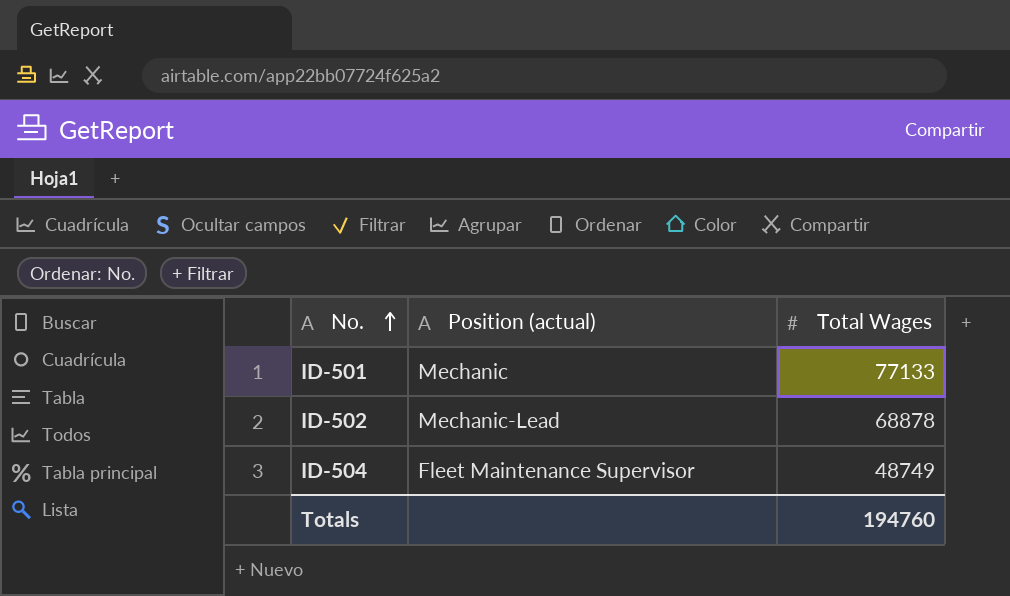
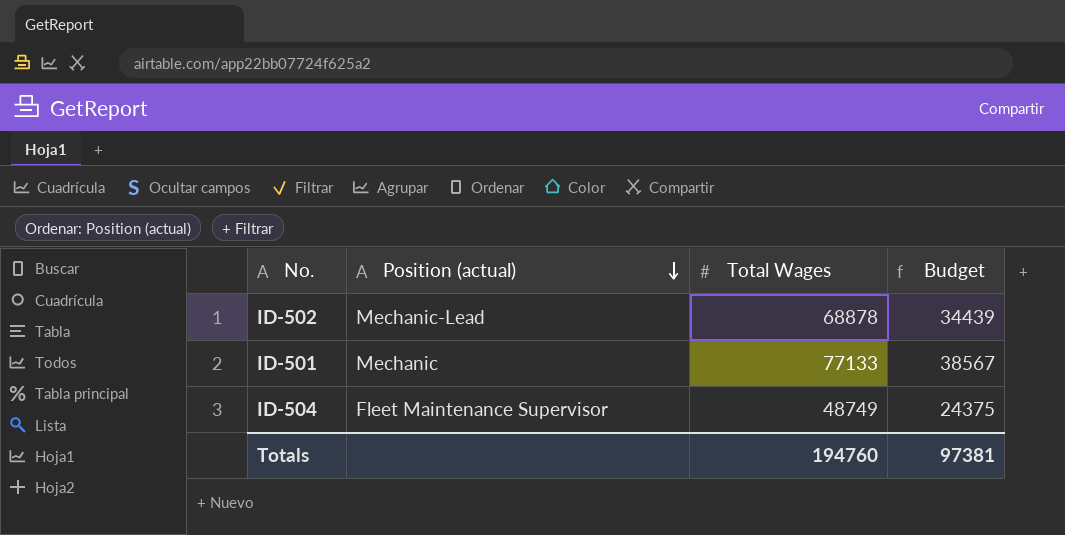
row order: No. ascending -> Position (actual) descending
column Budget | formula: none -> [Total Wages] * 0.5

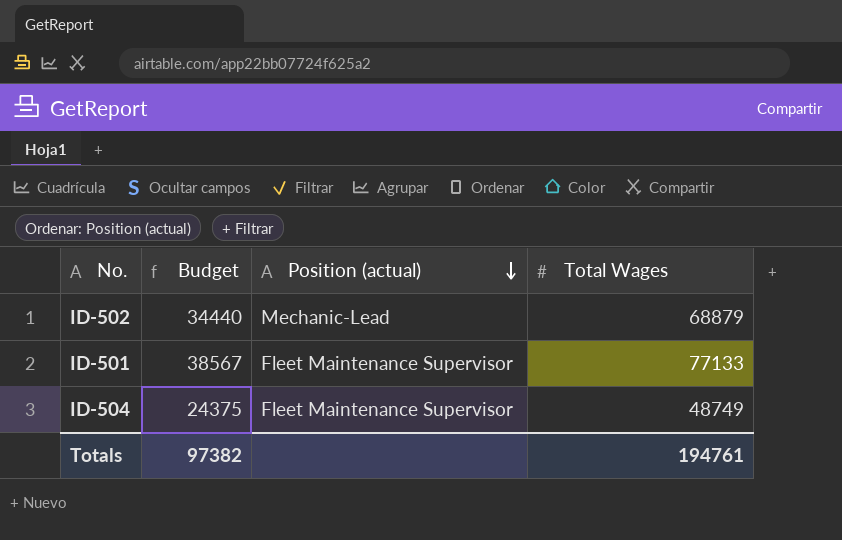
column Budget | position: 4 -> 2
ID-502 | Budget: 34439 -> 34440
ID-502 | Total Wages: 68878 -> 68879
ID-501 | Position (actual): Mechanic -> Fleet Maintenance Supervisor
Totals | Budget: 97381 -> 97382
Totals | Total Wages: 194760 -> 194761

